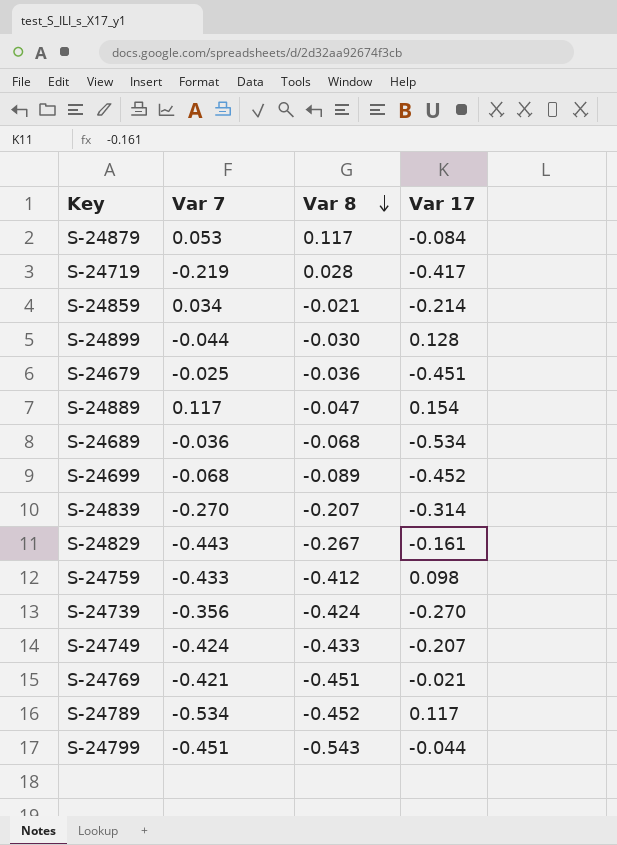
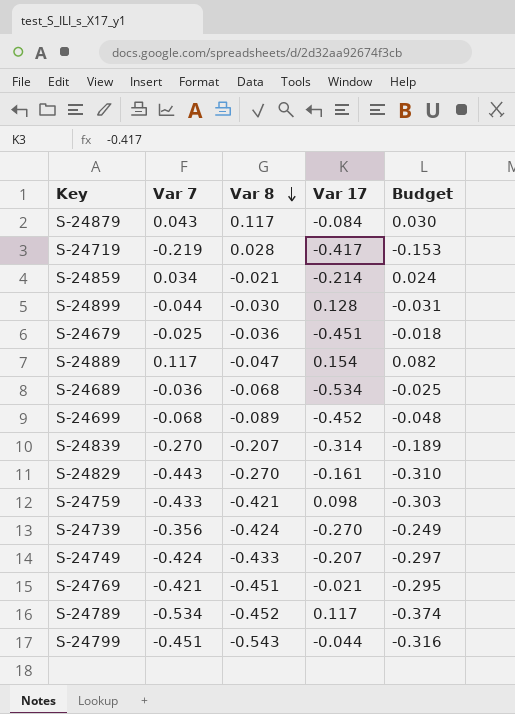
column Budget | formula: none -> [Var 7] * 0.7
S-24879 | Var 7: 0.053 -> 0.043
S-24829 | Var 8: -0.267 -> -0.270
S-24759 | Var 8: -0.412 -> -0.421

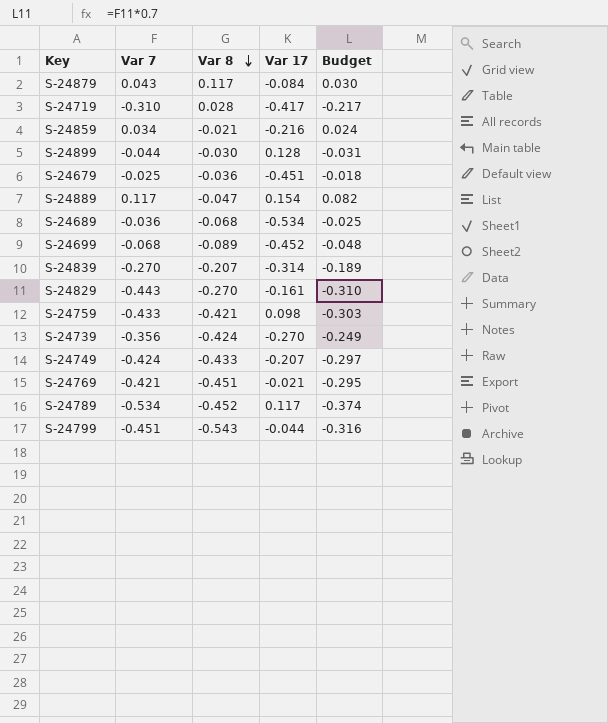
S-24719 | Var 7: -0.219 -> -0.310
S-24719 | Budget: -0.153 -> -0.217
S-24859 | Var 17: -0.214 -> -0.216

